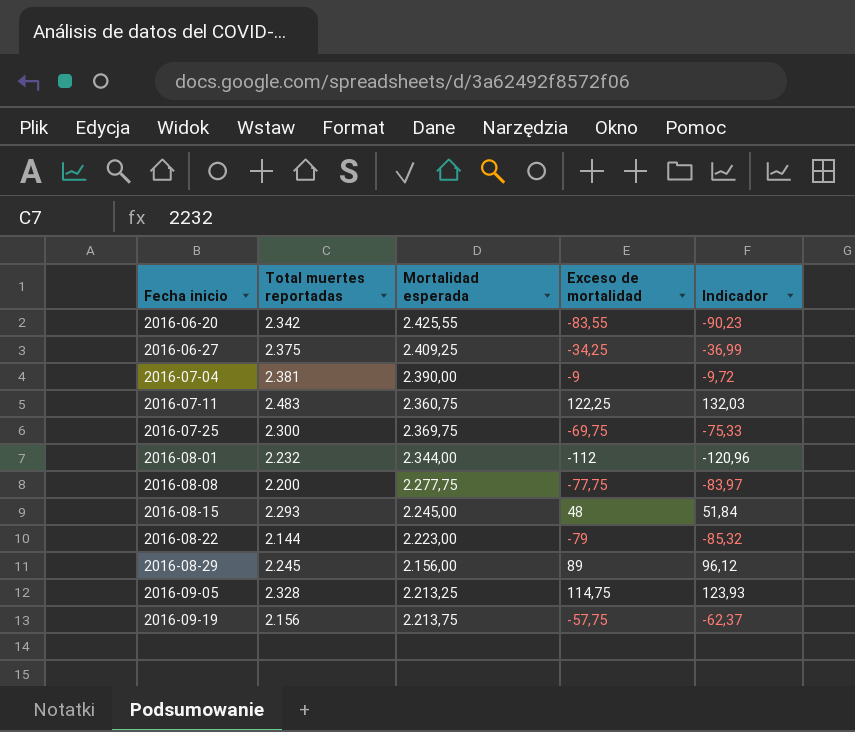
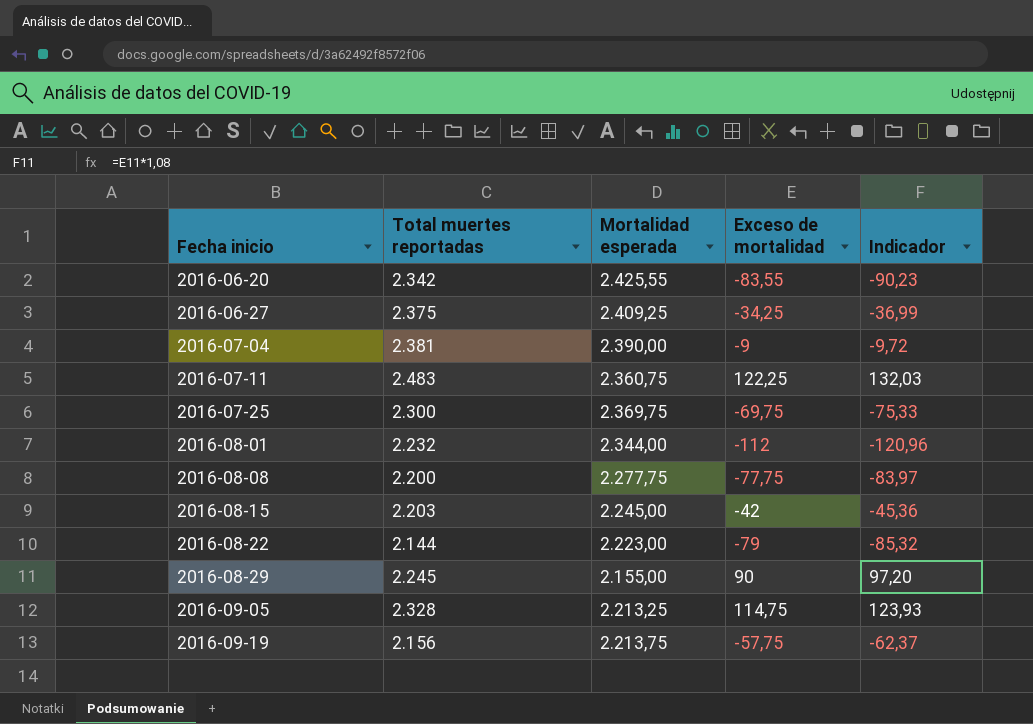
2016-08-15 | Total muertes reportadas: 2.293 -> 2.203
2016-08-15 | Exceso de mortalidad: 48 -> -42
2016-08-15 | Indicador: 51,84 -> -45,36
2016-08-29 | Mortalidad esperada: 2.156,00 -> 2.155,00
2016-08-29 | Exceso de mortalidad: 89 -> 90
2016-08-29 | Indicador: 96,12 -> 97,20

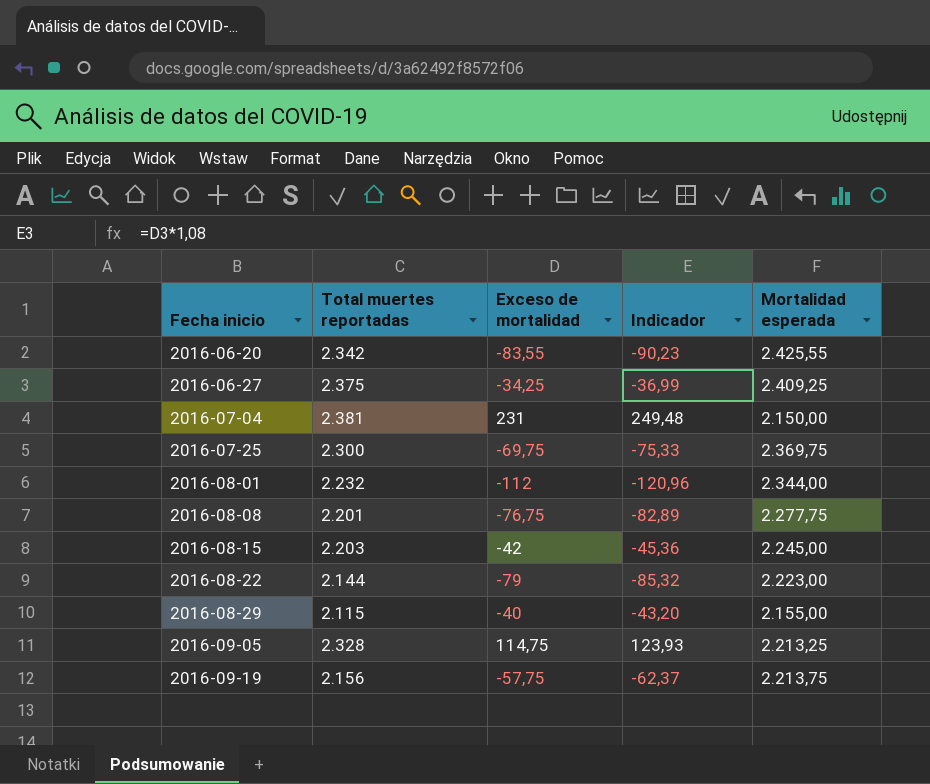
column Mortalidad esperada | position: 3 -> 5
row 2016-07-11: 2.483 | 2.360,75 | 122,25 | 132,03 -> none
2016-07-04 | Exceso de mortalidad: -9 -> 231
2016-07-04 | Indicador: -9,72 -> 249,48
2016-07-04 | Mortalidad esperada: 2.390,00 -> 2.150,00
2016-08-08 | Total muertes reportadas: 2.200 -> 2.201
2016-08-08 | Exceso de mortalidad: -77,75 -> -76,75
2016-08-08 | Indicador: -83,97 -> -82,89
2016-08-29 | Total muertes reportadas: 2.245 -> 2.115
2016-08-29 | Exceso de mortalidad: 90 -> -40
2016-08-29 | Indicador: 97,20 -> -43,20

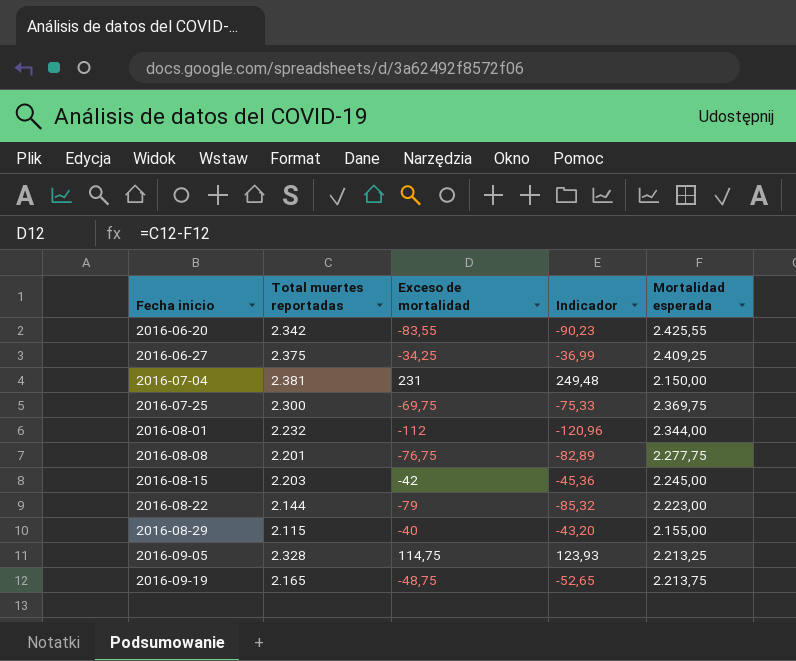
2016-09-19 | Total muertes reportadas: 2.156 -> 2.165
2016-09-19 | Exceso de mortalidad: -57,75 -> -48,75
2016-09-19 | Indicador: -62,37 -> -52,65

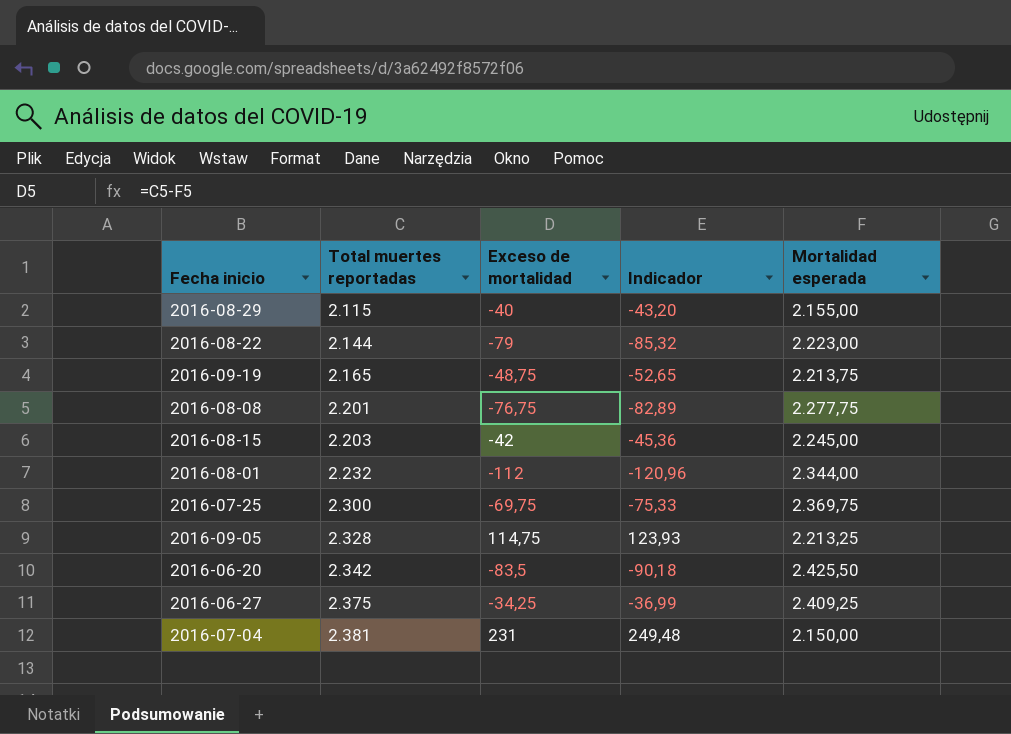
row order: Fecha inicio ascending -> Total muertes reportadas ascending
2016-06-20 | Exceso de mortalidad: -83,55 -> -83,5
2016-06-20 | Indicador: -90,23 -> -90,18
2016-06-20 | Mortalidad esperada: 2.425,55 -> 2.425,50

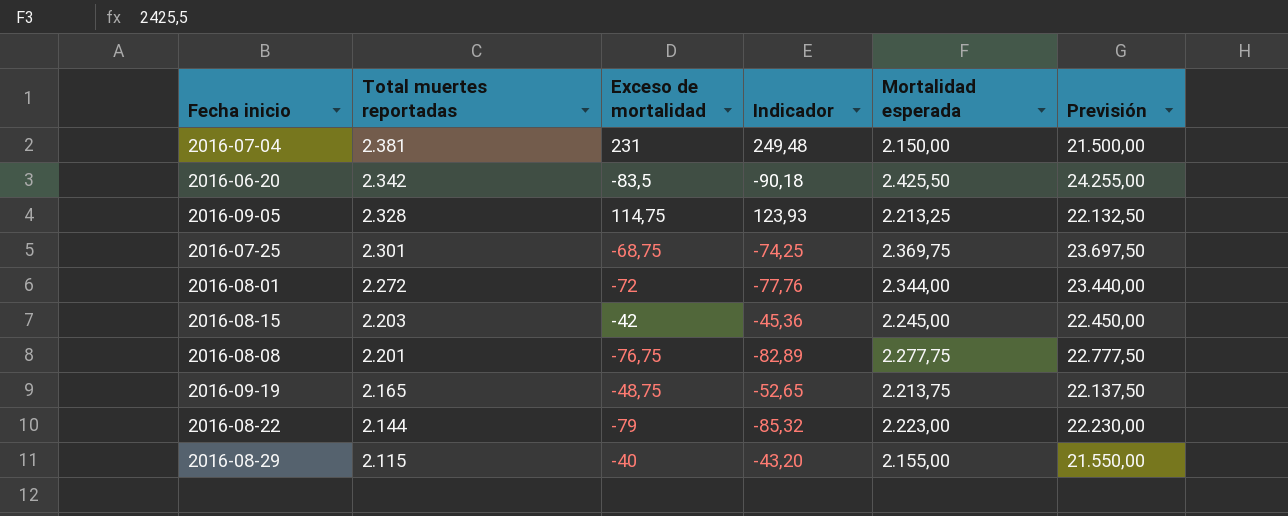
row order: Total muertes reportadas ascending -> Total muertes reportadas descending
column Previsión | formula: none -> [Mortalidad esperada] * 10
row 2016-06-27: 2.375 | -34,25 | -36,99 | 2.409,25 -> none
2016-07-25 | Total muertes reportadas: 2.300 -> 2.301
2016-07-25 | Exceso de mortalidad: -69,75 -> -68,75
2016-07-25 | Indicador: -75,33 -> -74,25
2016-08-01 | Total muertes reportadas: 2.232 -> 2.272
2016-08-01 | Exceso de mortalidad: -112 -> -72
2016-08-01 | Indicador: -120,96 -> -77,76

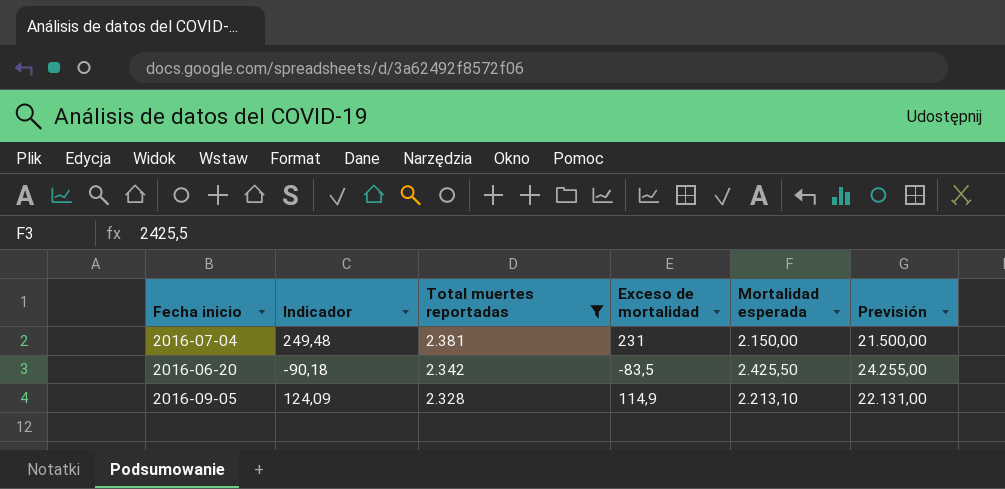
filter: none -> Total muertes reportadas >= 2.328
column Indicador | position: 4 -> 2
2016-09-05 | Indicador: 123,93 -> 124,09
2016-09-05 | Exceso de mortalidad: 114,75 -> 114,9
2016-09-05 | Mortalidad esperada: 2.213,25 -> 2.213,10
2016-09-05 | Previsión: 22.132,50 -> 22.131,00

